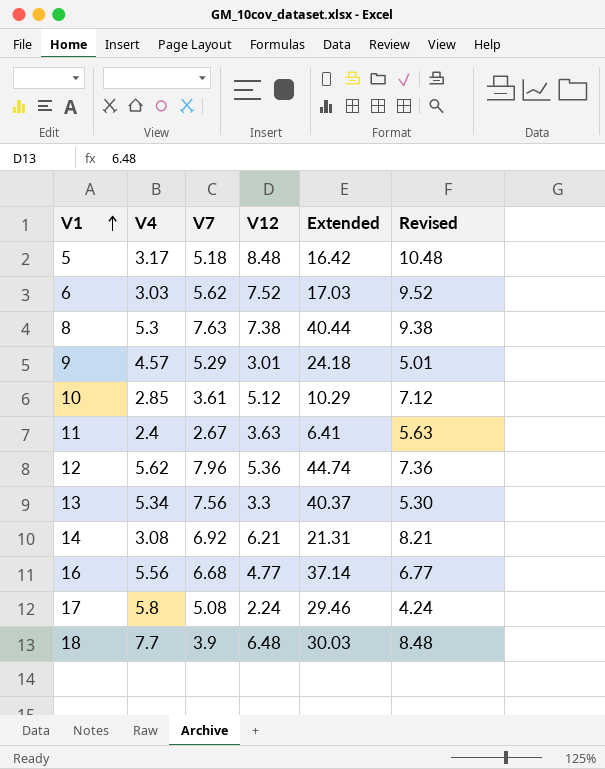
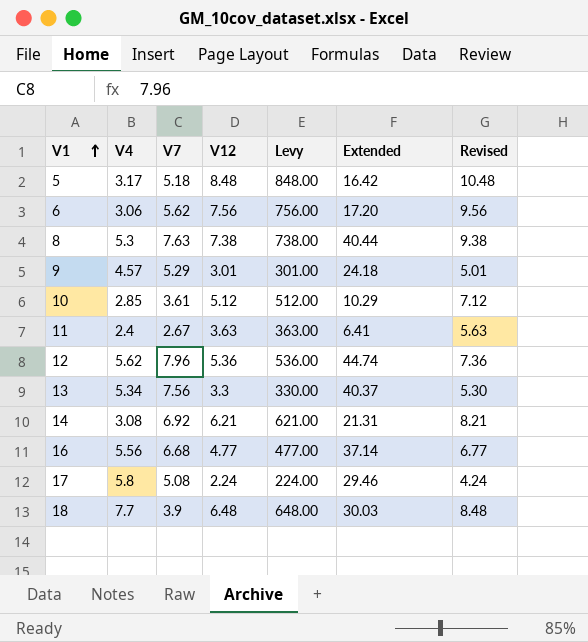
column Levy | formula: none -> [V12] * 100
6 | V4: 3.03 -> 3.06
6 | V12: 7.52 -> 7.56
6 | Extended: 17.03 -> 17.20
6 | Revised: 9.52 -> 9.56

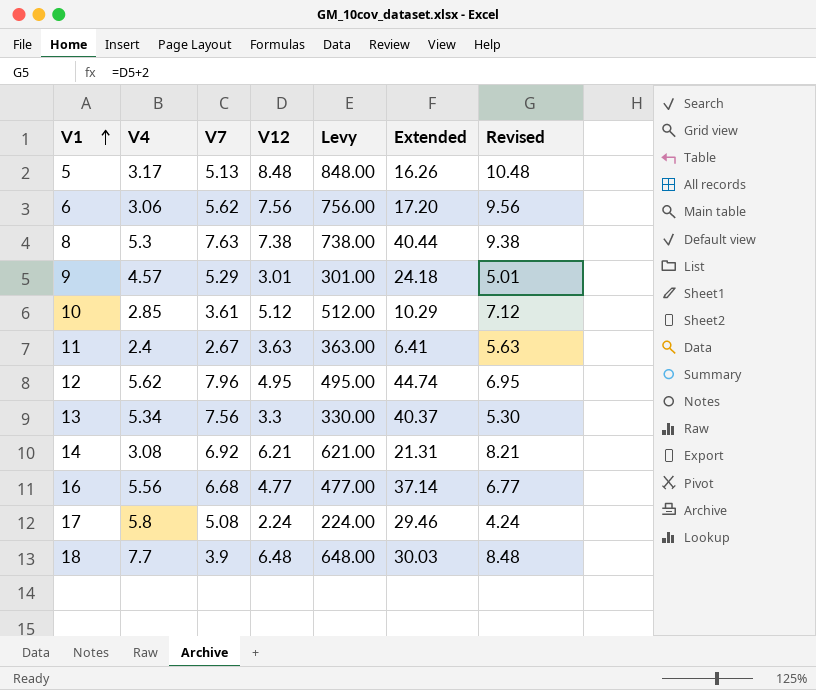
5 | V7: 5.18 -> 5.13
5 | Extended: 16.42 -> 16.26
12 | V12: 5.36 -> 4.95
12 | Levy: 536.00 -> 495.00
12 | Revised: 7.36 -> 6.95

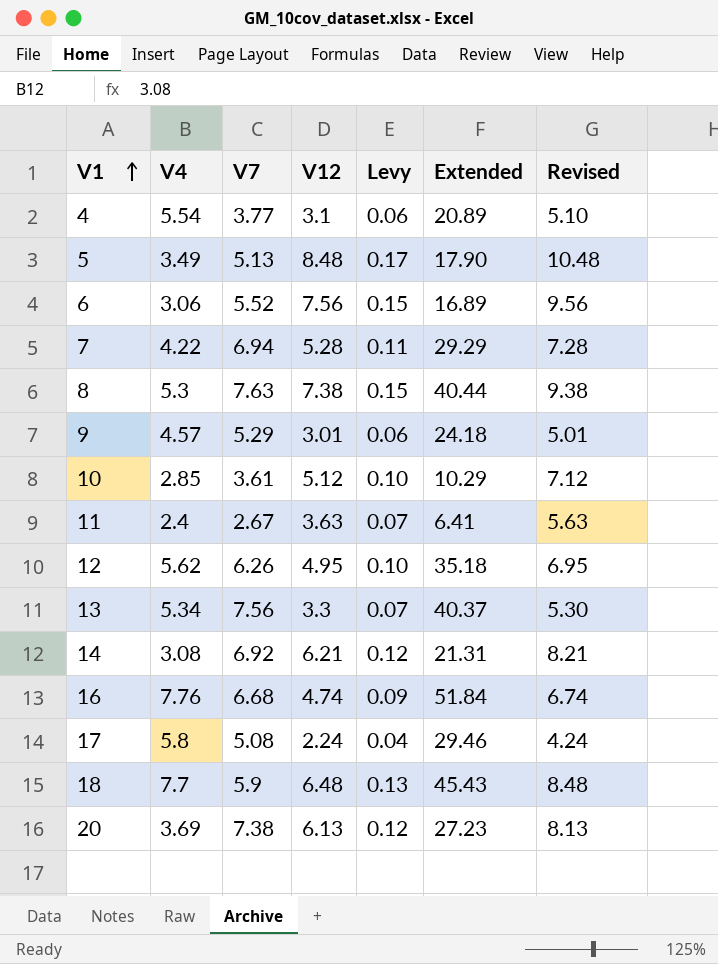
column Levy | formula: [V12] * 100 -> [V12] * 0.02
row 4: none -> 5.54 | 3.77 | 3.1 | 0.06 | 20.89 | 5.10
5 | V4: 3.17 -> 3.49
5 | Extended: 16.26 -> 17.90
6 | V7: 5.62 -> 5.52
6 | Extended: 17.20 -> 16.89
row 7: none -> 4.22 | 6.94 | 5.28 | 0.11 | 29.29 | 7.28
12 | V7: 7.96 -> 6.26
12 | Extended: 44.74 -> 35.18
16 | V4: 5.56 -> 7.76
16 | V12: 4.77 -> 4.74
16 | Extended: 37.14 -> 51.84
16 | Revised: 6.77 -> 6.74
18 | V7: 3.9 -> 5.9
18 | Extended: 30.03 -> 45.43
row 20: none -> 3.69 | 7.38 | 6.13 | 0.12 | 27.23 | 8.13

